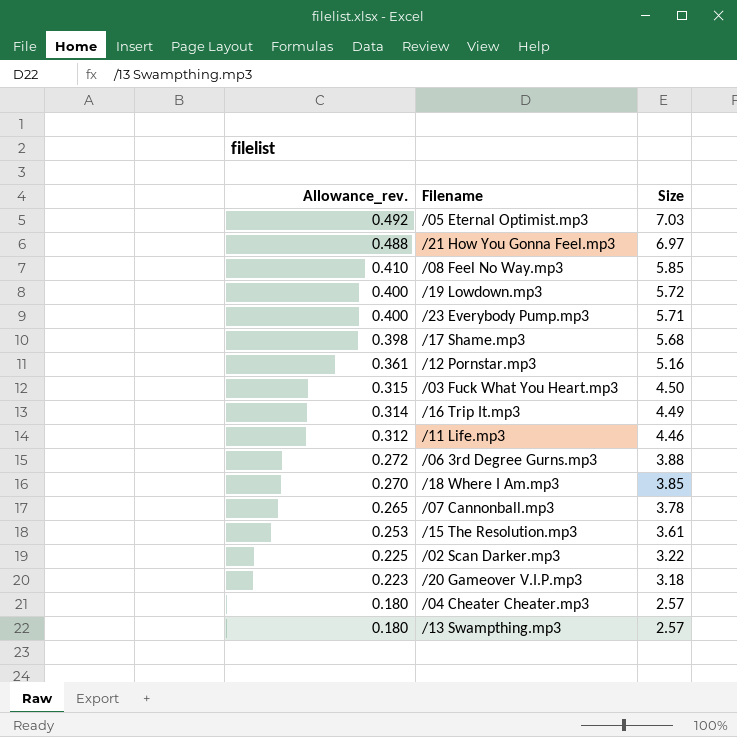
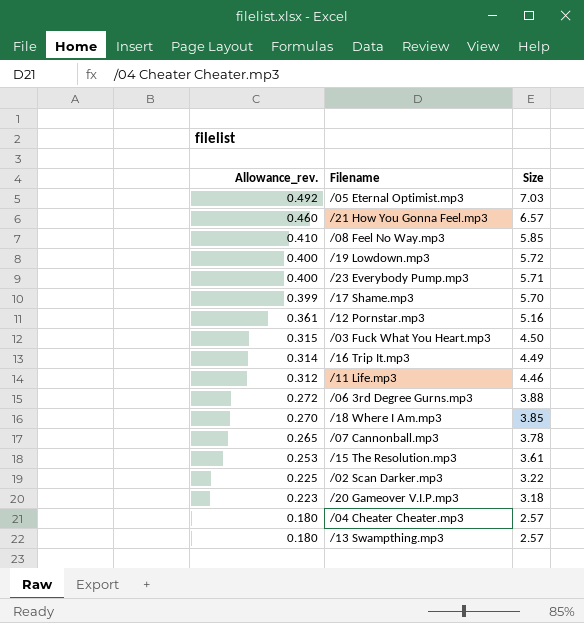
/21 How You Gonna Feel.mp3 | Allowance_rev.: 0.488 -> 0.460
/21 How You Gonna Feel.mp3 | Size: 6.97 -> 6.57
/17 Shame.mp3 | Allowance_rev.: 0.398 -> 0.399
/17 Shame.mp3 | Size: 5.68 -> 5.70

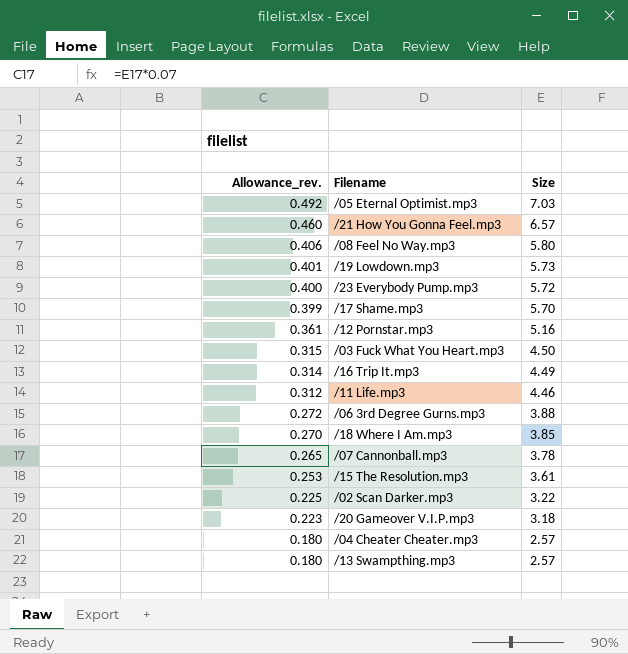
/08 Feel No Way.mp3 | Allowance_rev.: 0.410 -> 0.406
/08 Feel No Way.mp3 | Size: 5.85 -> 5.80
/19 Lowdown.mp3 | Allowance_rev.: 0.400 -> 0.401
/19 Lowdown.mp3 | Size: 5.72 -> 5.73
/23 Everybody Pump.mp3 | Size: 5.71 -> 5.72

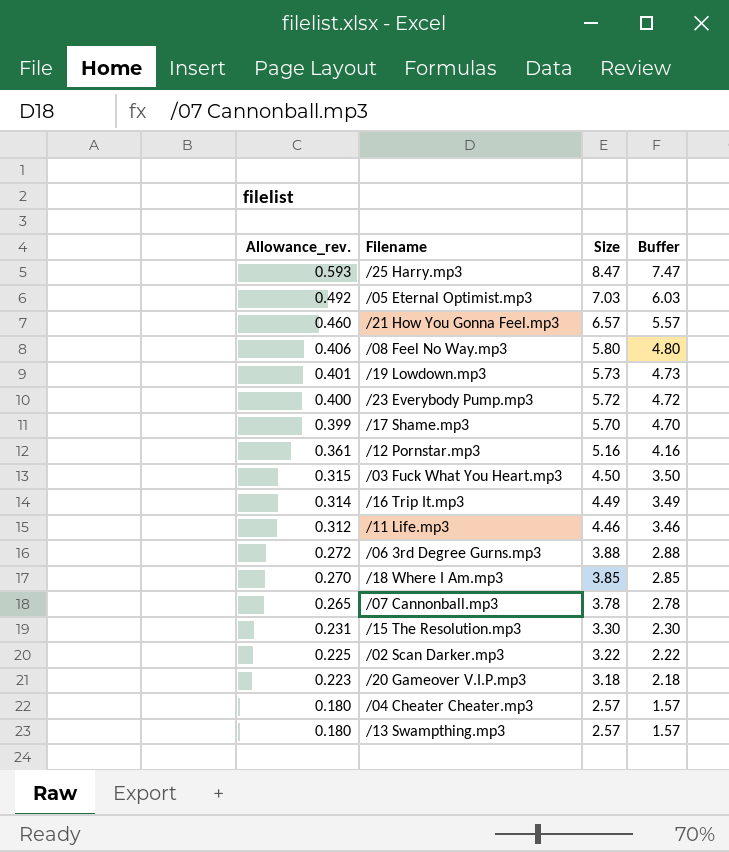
column Buffer | formula: none -> [Size] - 1
row /25 Harry.mp3: none -> 0.593 | 8.47 | 7.47
/15 The Resolution.mp3 | Allowance_rev.: 0.253 -> 0.231
/15 The Resolution.mp3 | Size: 3.61 -> 3.30

